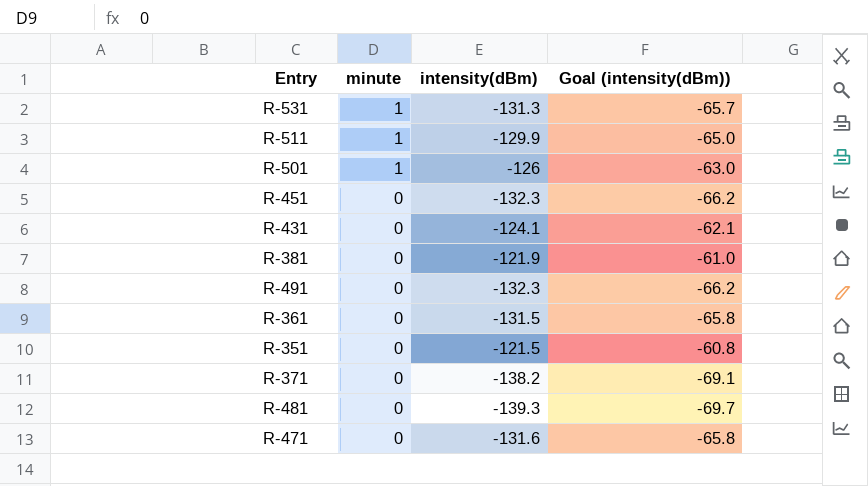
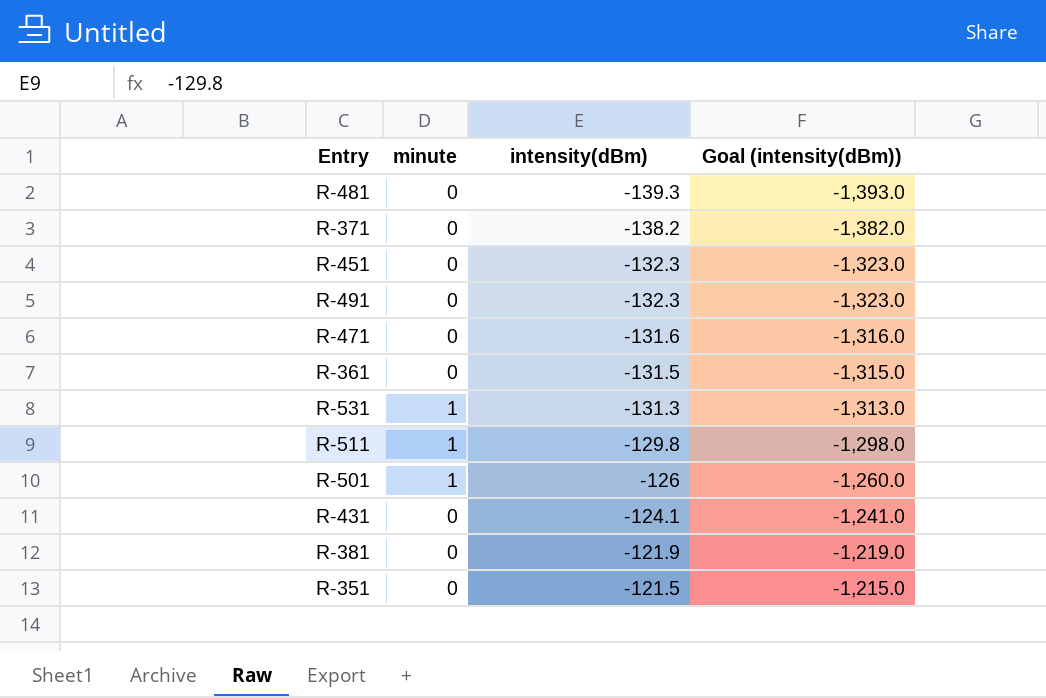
row order: minute descending -> intensity(dBm) ascending
column Goal (intensity(dBm)) | formula: [intensity(dBm)] * 0.5 -> [intensity(dBm)] * 10
R-511 | intensity(dBm): -129.9 -> -129.8

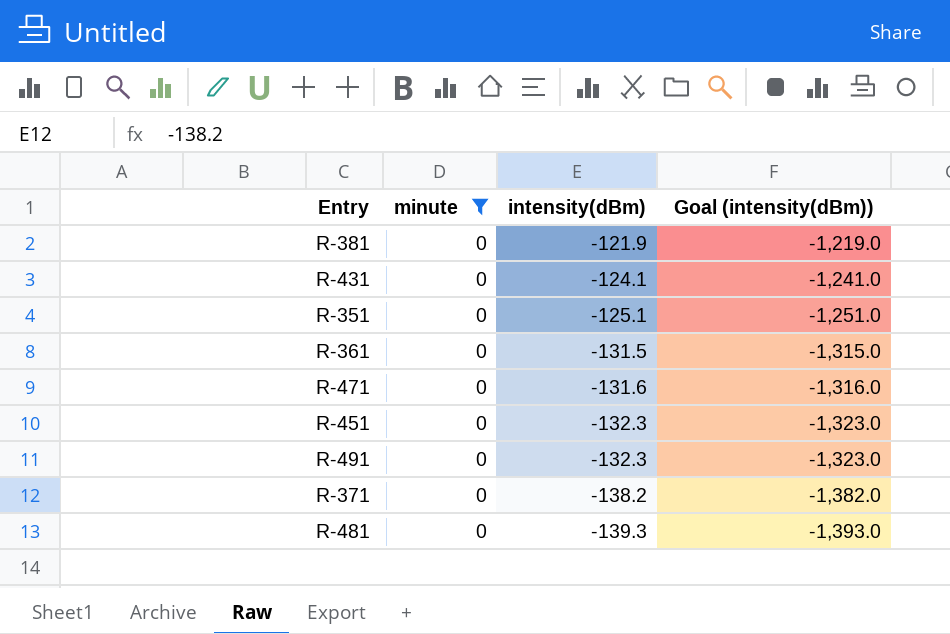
filter: none -> minute = 0
row order: intensity(dBm) ascending -> intensity(dBm) descending
R-351 | intensity(dBm): -121.5 -> -125.1
R-351 | Goal (intensity(dBm)): -1,215.0 -> -1,251.0

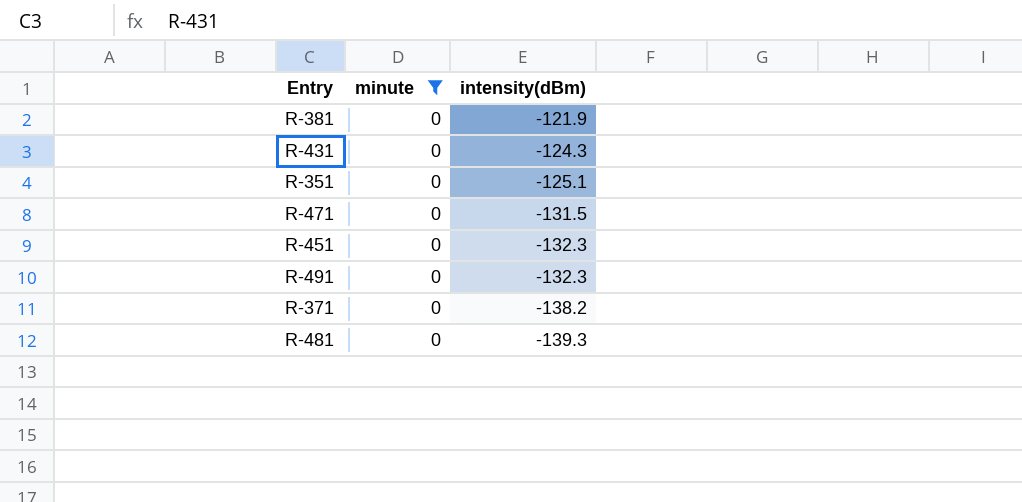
column Goal (intensity(dBm)) | formula: [intensity(dBm)] * 10 -> none
row R-361: 0 | -131.5 | -1,315.0 -> none
R-431 | intensity(dBm): -124.1 -> -124.3
R-471 | intensity(dBm): -131.6 -> -131.5

